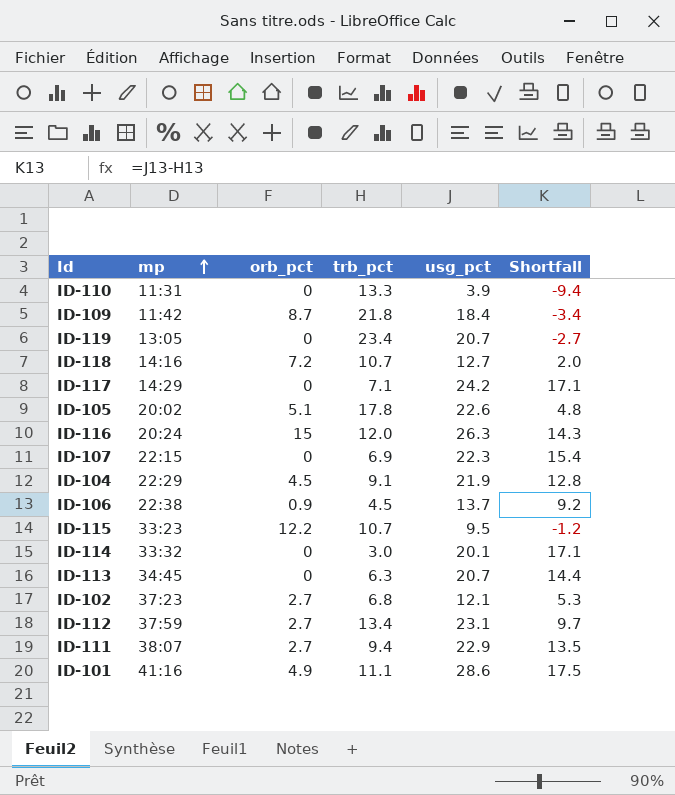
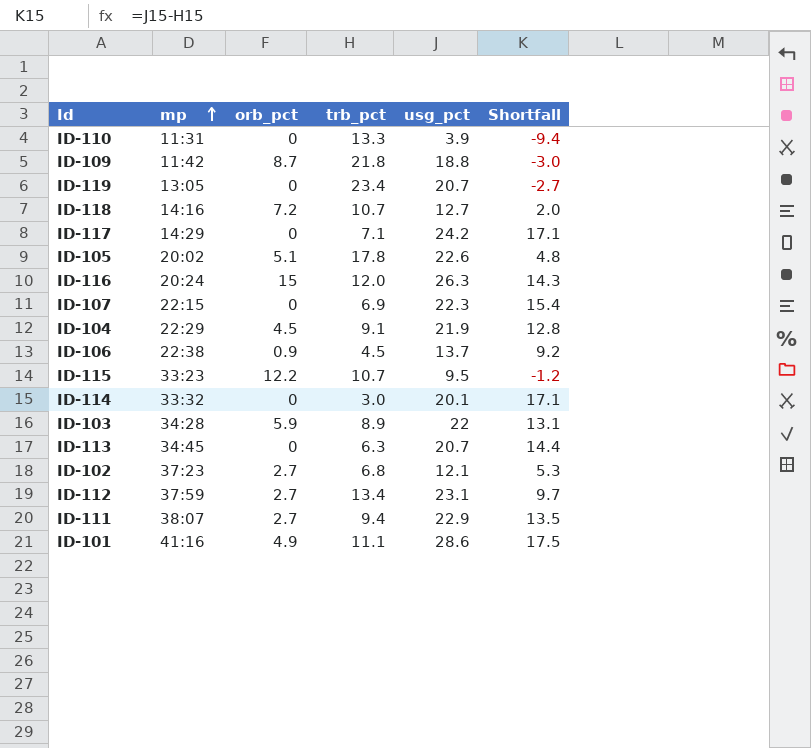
ID-109 | usg_pct: 18.4 -> 18.8
ID-109 | Shortfall: -3.4 -> -3.0
row ID-103: none -> 34:28 | 5.9 | 8.9 | 22 | 13.1

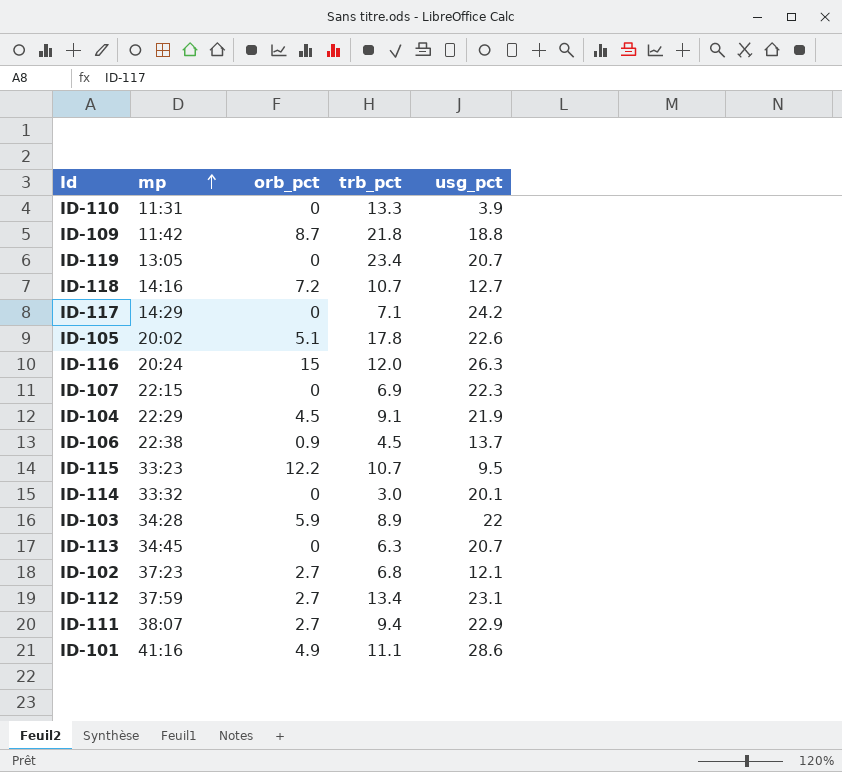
column Shortfall | formula: [usg_pct] - [trb_pct] -> none

